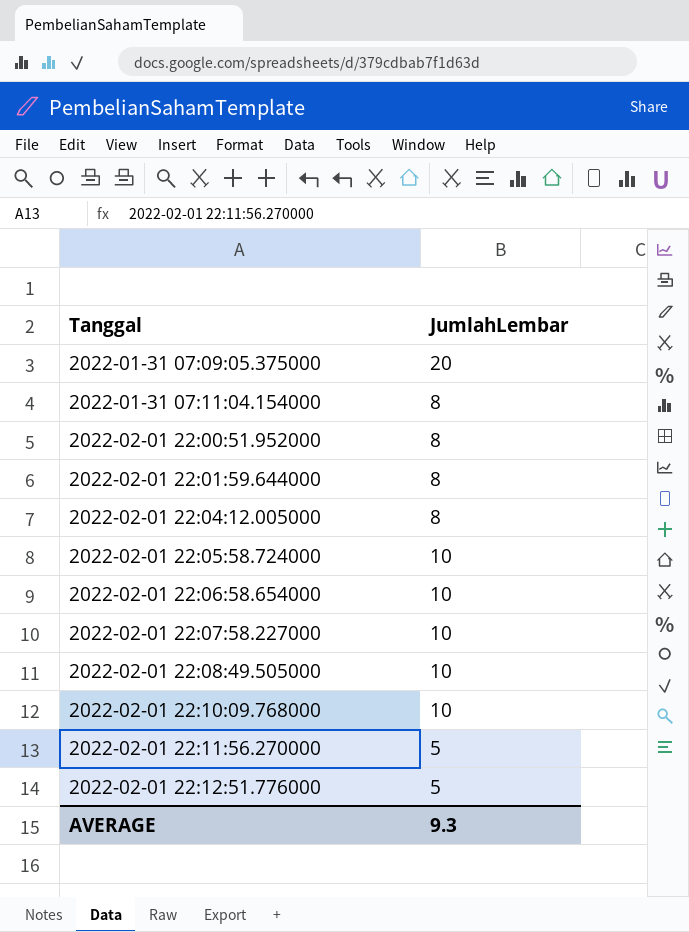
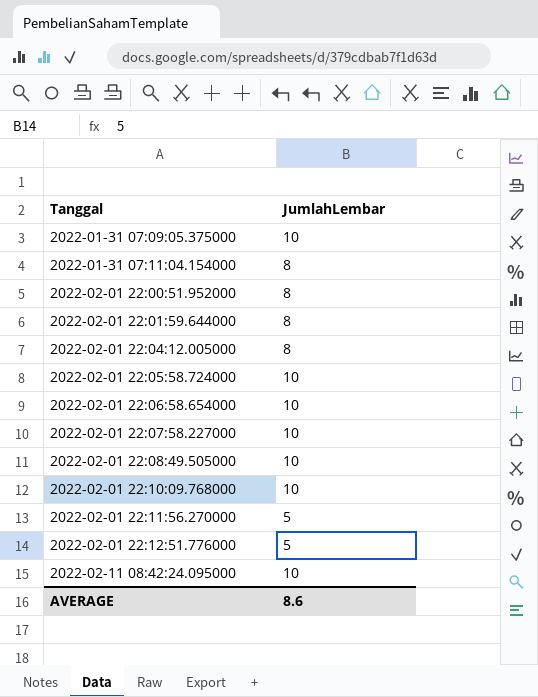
2022-01-31 07:09:05.375000 | JumlahLembar: 20 -> 10
row 2022-02-11 08:42:24.095000: none -> 10
AVERAGE | JumlahLembar: 9.3 -> 8.6

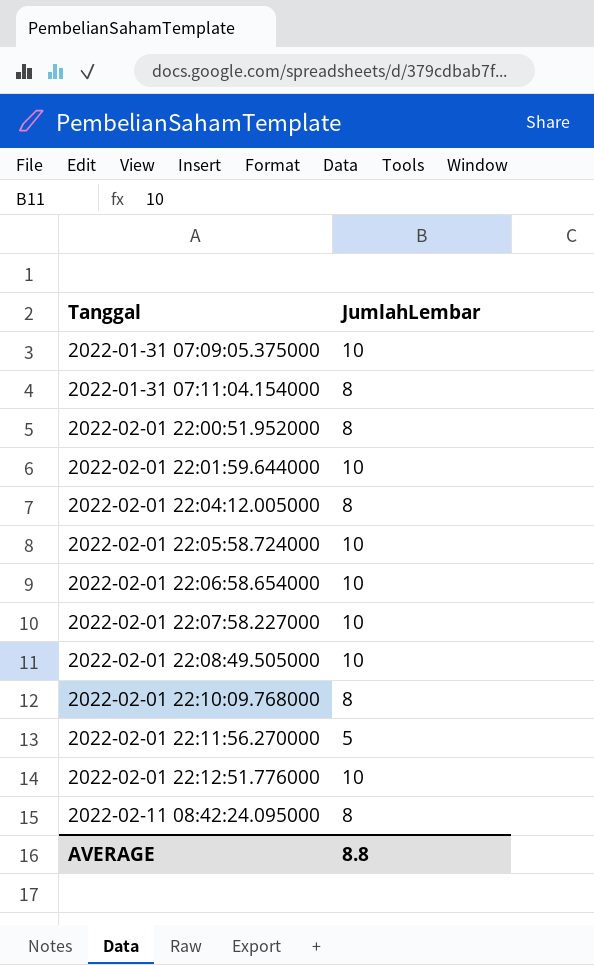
2022-02-01 22:01:59.644000 | JumlahLembar: 8 -> 10
2022-02-01 22:10:09.768000 | JumlahLembar: 10 -> 8
2022-02-01 22:12:51.776000 | JumlahLembar: 5 -> 10
2022-02-11 08:42:24.095000 | JumlahLembar: 10 -> 8
AVERAGE | JumlahLembar: 8.6 -> 8.8

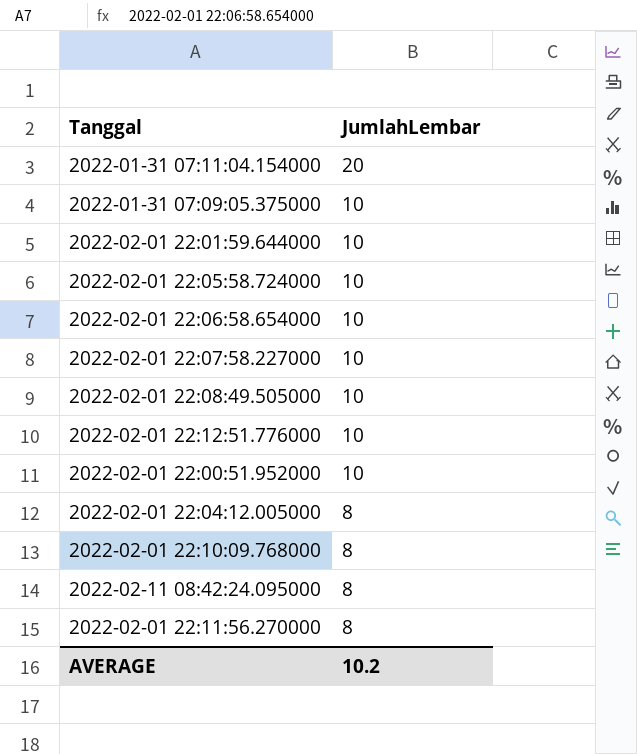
row order: Tanggal ascending -> JumlahLembar descending
2022-01-31 07:11:04.154000 | JumlahLembar: 8 -> 20
2022-02-01 22:00:51.952000 | JumlahLembar: 8 -> 10
2022-02-01 22:11:56.270000 | JumlahLembar: 5 -> 8
AVERAGE | JumlahLembar: 8.8 -> 10.2

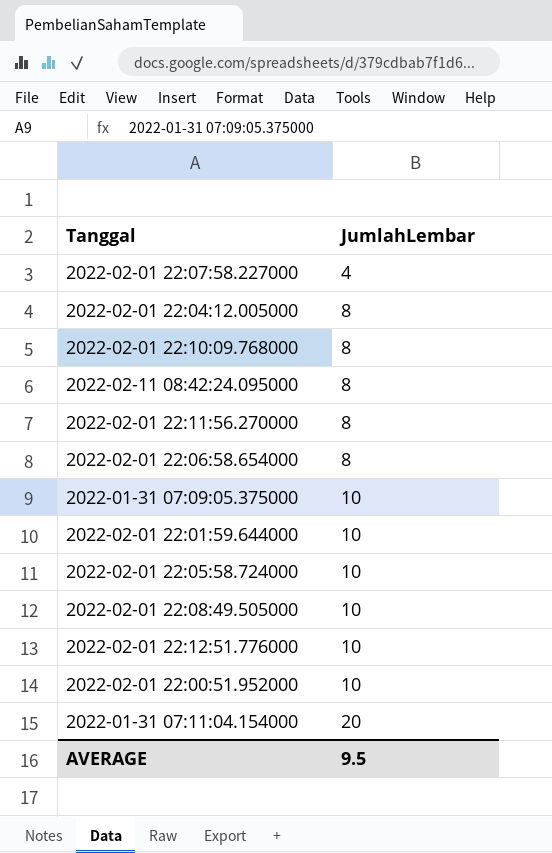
row order: JumlahLembar descending -> JumlahLembar ascending
2022-02-01 22:07:58.227000 | JumlahLembar: 10 -> 4
2022-02-01 22:06:58.654000 | JumlahLembar: 10 -> 8
AVERAGE | JumlahLembar: 10.2 -> 9.5

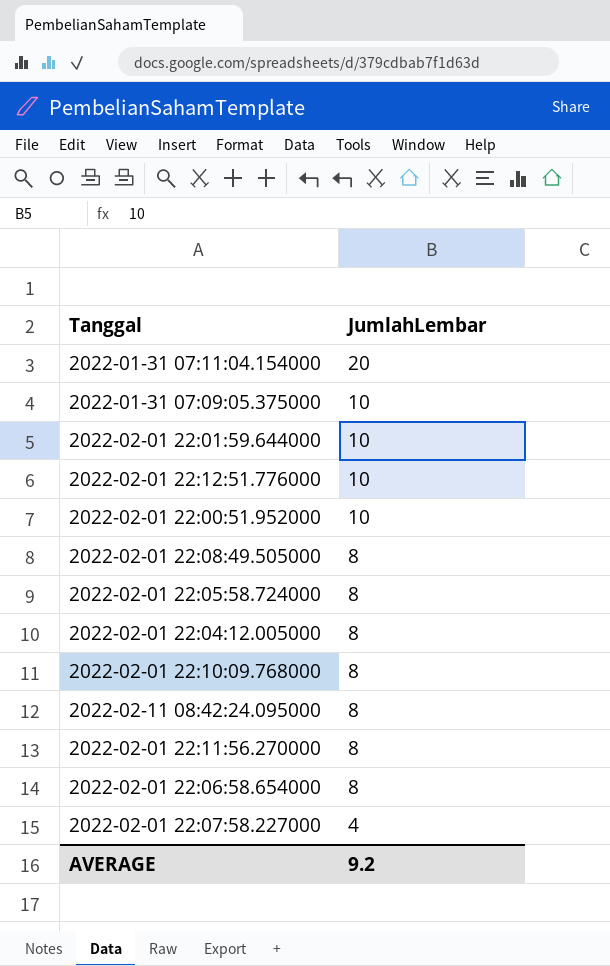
row order: JumlahLembar ascending -> JumlahLembar descending
2022-02-01 22:08:49.505000 | JumlahLembar: 10 -> 8
2022-02-01 22:05:58.724000 | JumlahLembar: 10 -> 8
AVERAGE | JumlahLembar: 9.5 -> 9.2

